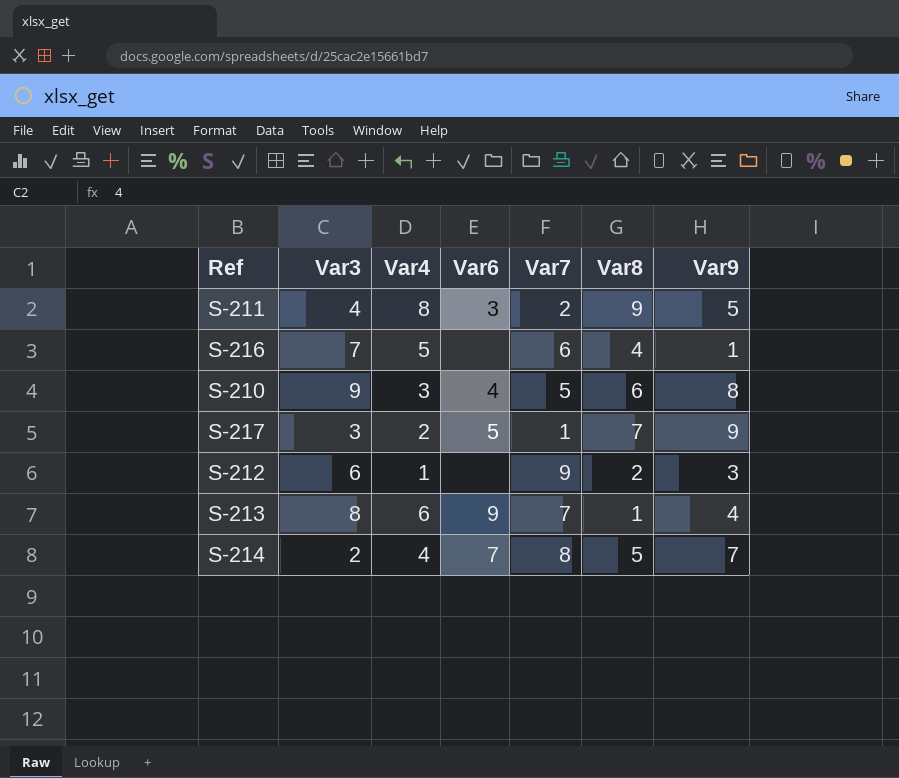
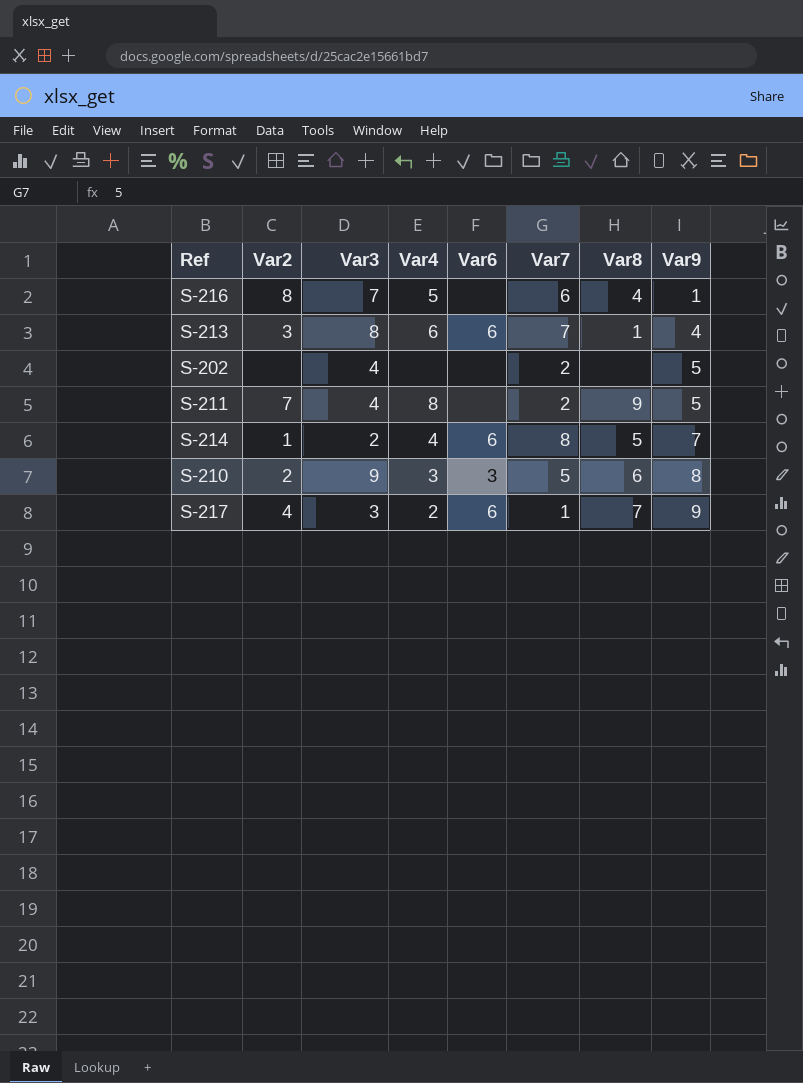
row order: none -> Var9 ascending
column Var2 | position: none -> 2
row S-212: 6 | 1 | none | 9 | 2 | 3 -> none
S-213 | Var6: 9 -> 6
row S-202: none -> none | 4 | none | none | 2 | none | 5
S-211 | Var6: 3 -> none
S-214 | Var6: 7 -> 6
S-210 | Var6: 4 -> 3
S-217 | Var6: 5 -> 6

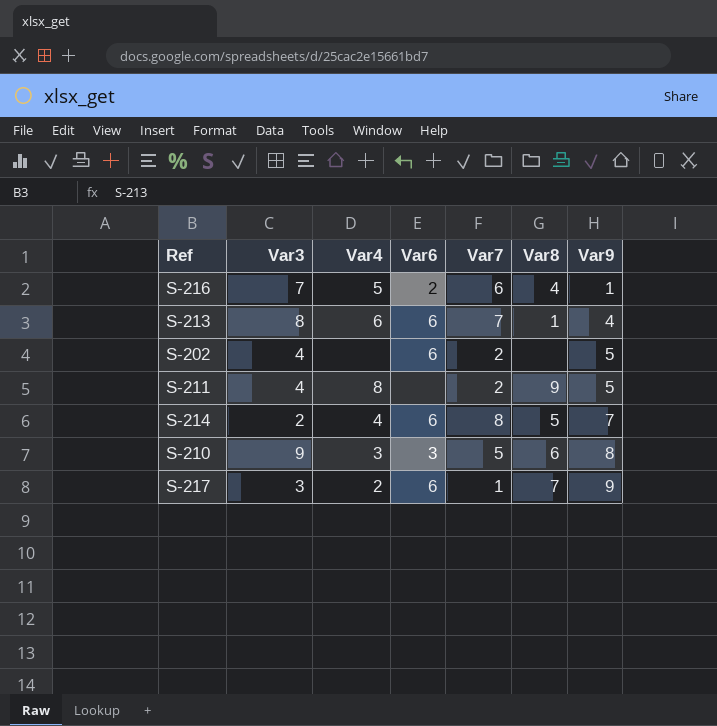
column Var2 | position: 2 -> none
S-216 | Var6: none -> 2
S-202 | Var6: none -> 6

